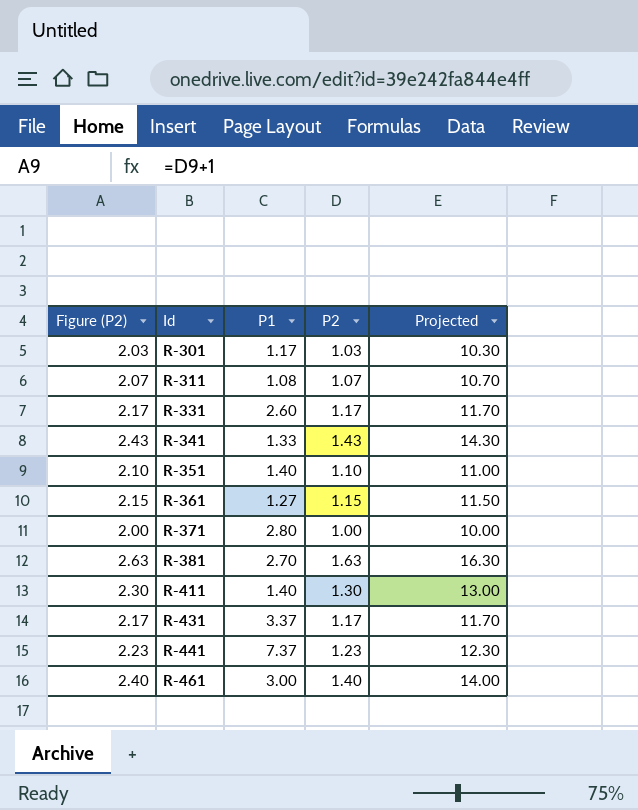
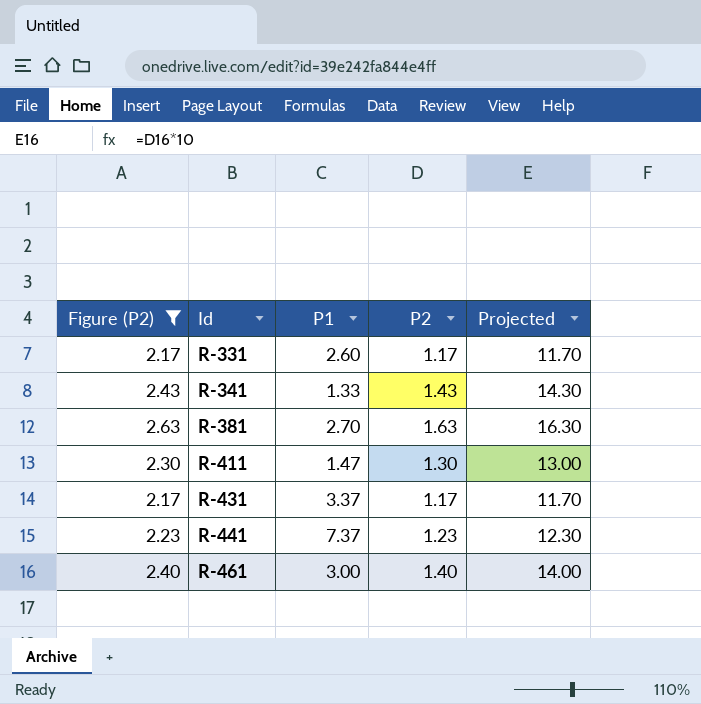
filter: none -> Figure (P2) >= 2.17
R-411 | P1: 1.40 -> 1.47

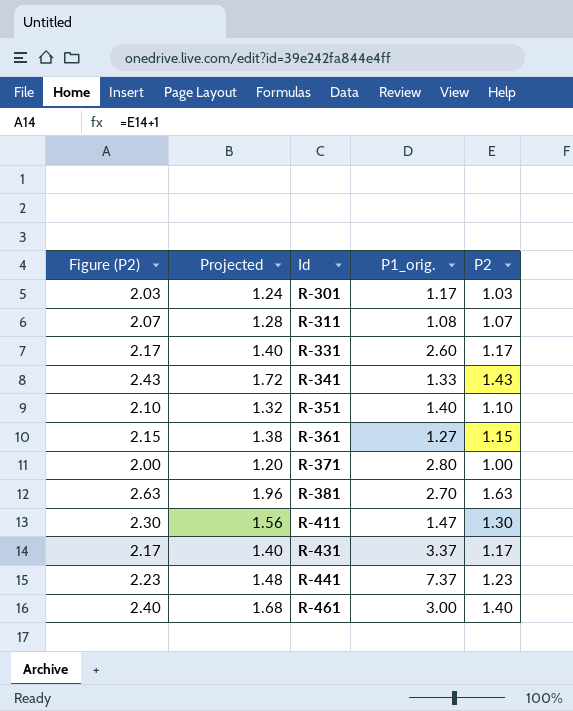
filter: Figure (P2) >= 2.17 -> none
column Projected | formula: [P2] * 10 -> [P2] * 1.2
column Projected | position: 5 -> 2
column name: P1 -> P1_orig.

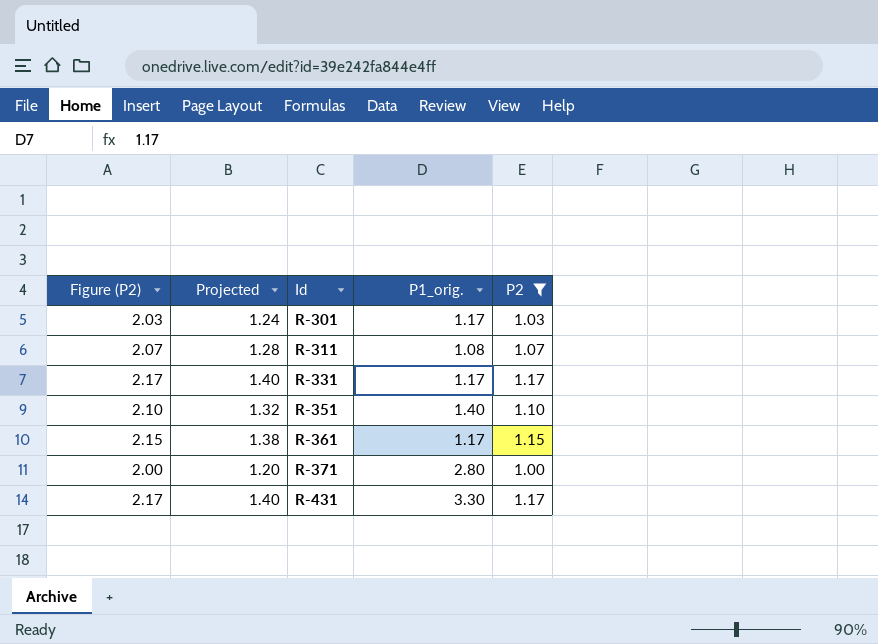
filter: none -> P2 <= 1.17
R-331 | P1_orig.: 2.60 -> 1.17
R-361 | P1_orig.: 1.27 -> 1.17
R-431 | P1_orig.: 3.37 -> 3.30

